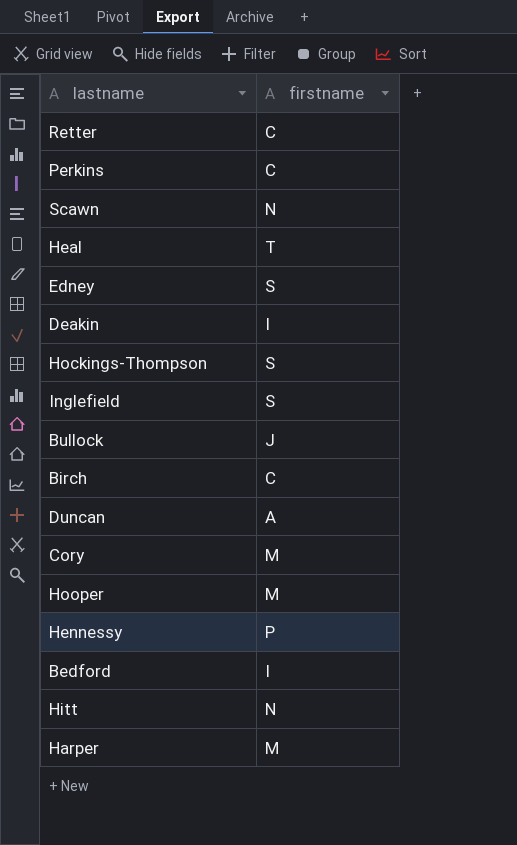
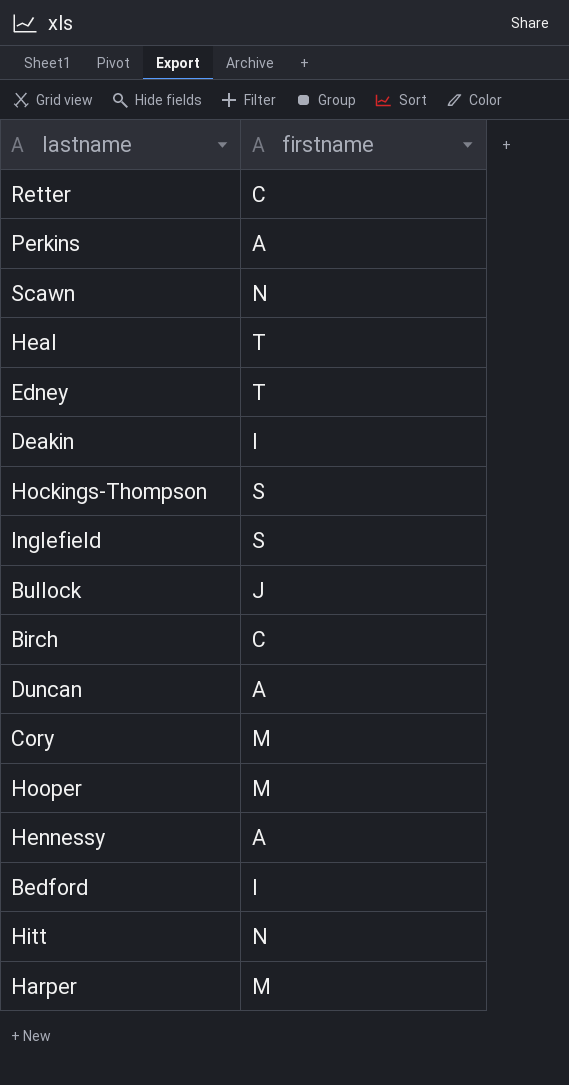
Perkins | firstname: C -> A
Edney | firstname: S -> T
Hennessy | firstname: P -> A

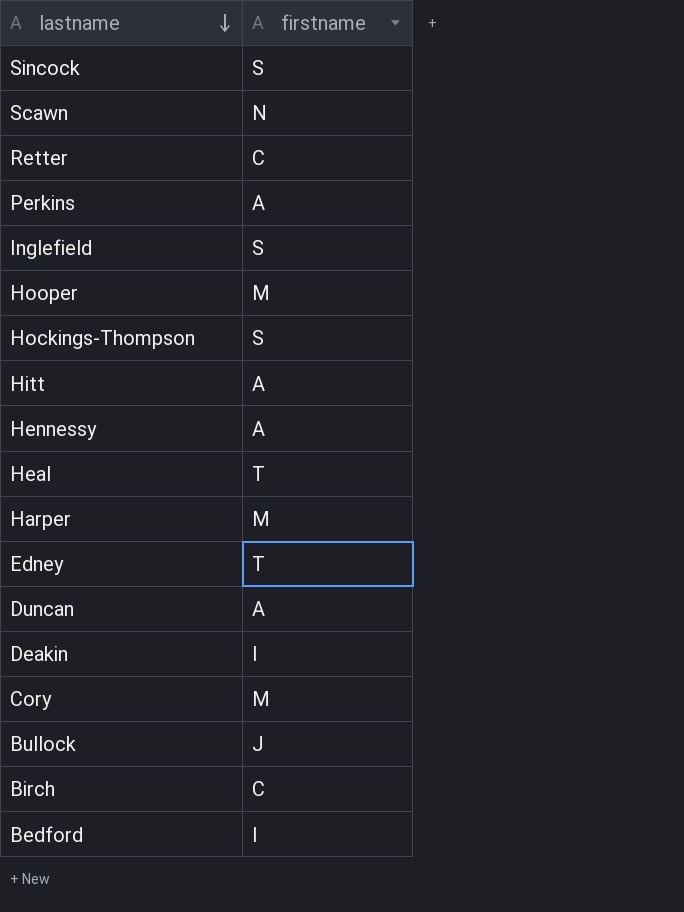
row order: none -> lastname descending
row Sincock: none -> S
Hitt | firstname: N -> A

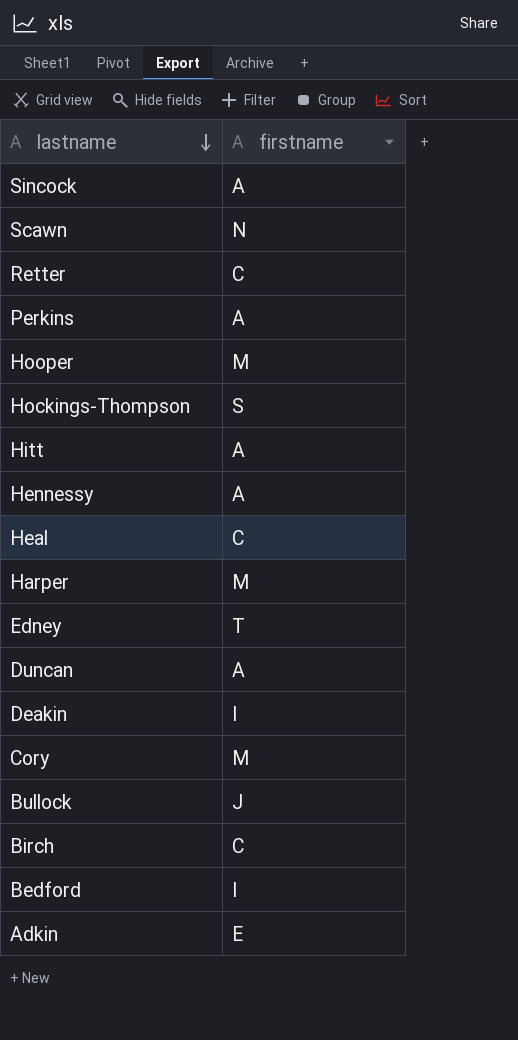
row Inglefield: S -> none
Sincock | firstname: S -> A
Heal | firstname: T -> C
row Adkin: none -> E

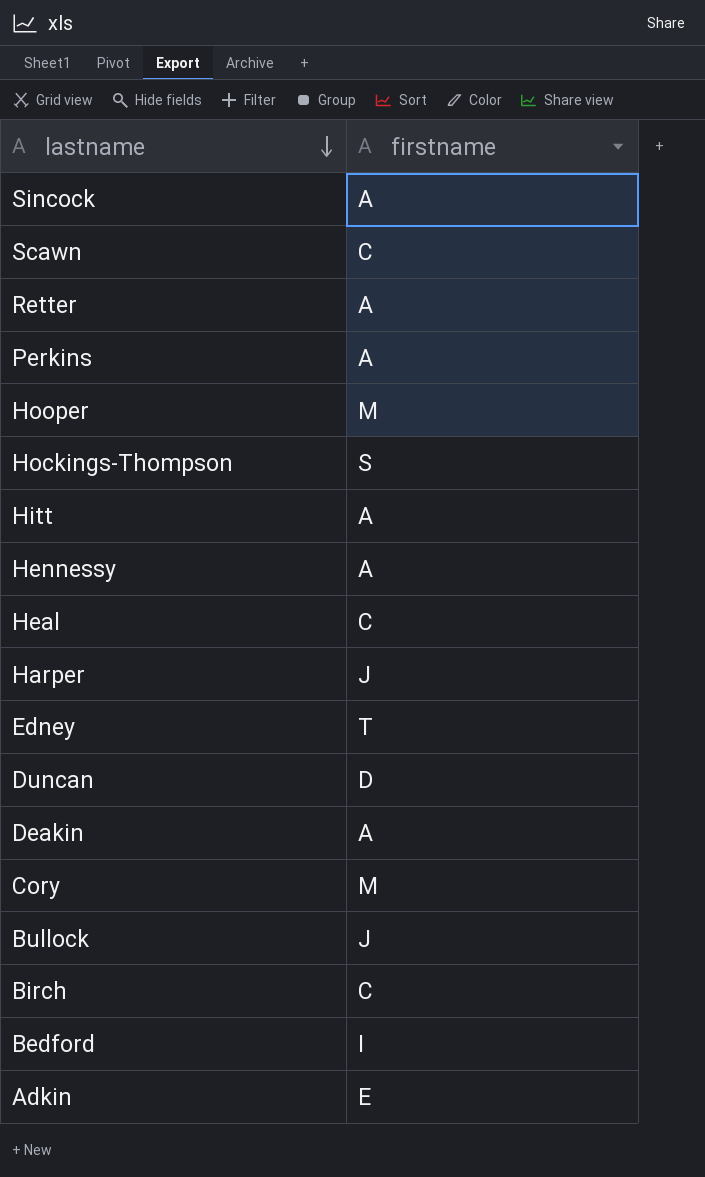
Scawn | firstname: N -> C
Retter | firstname: C -> A
Harper | firstname: M -> J
Duncan | firstname: A -> D
Deakin | firstname: I -> A

